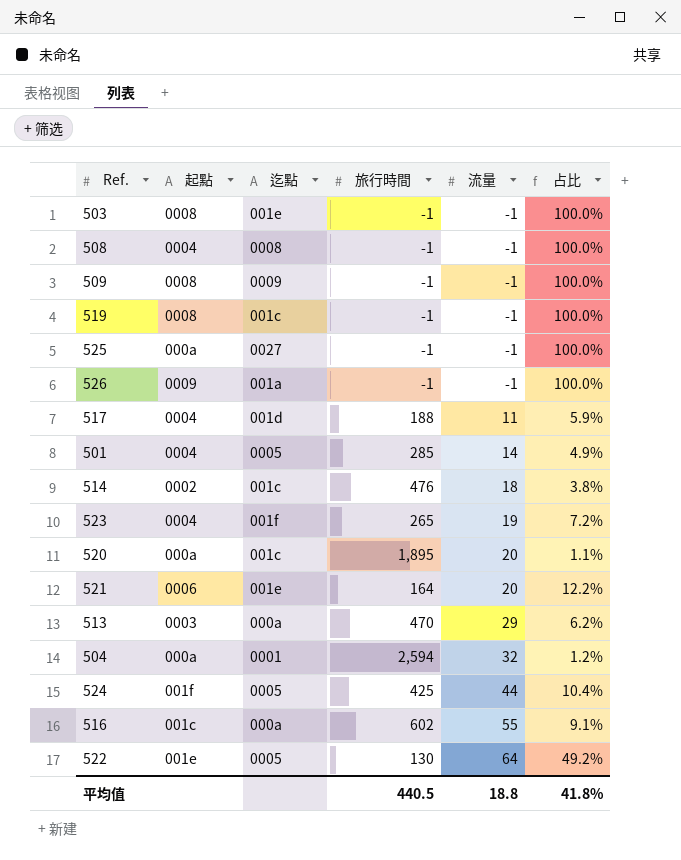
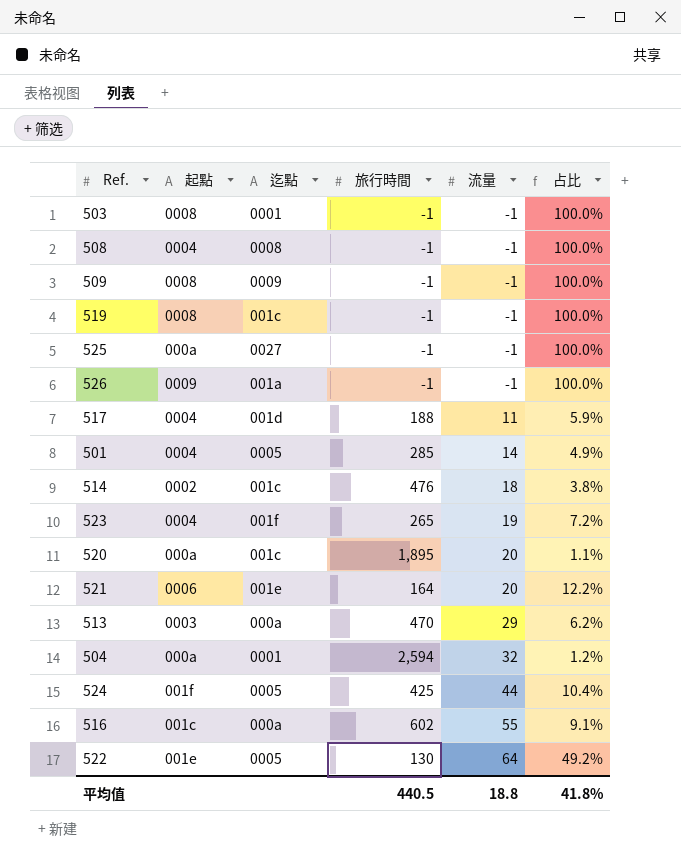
503 | 迄點: 001e -> 0001

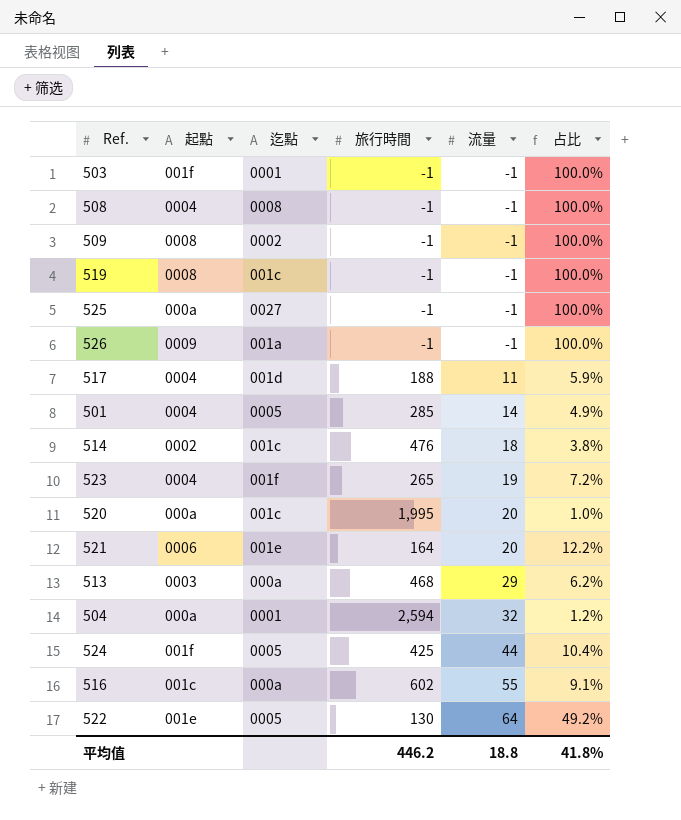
503 | 起點: 0008 -> 001f
509 | 迄點: 0009 -> 0002
520 | 旅行時間: 1,895 -> 1,995
520 | 占比: 1.1% -> 1.0%
513 | 旅行時間: 470 -> 468
平均值 | 旅行時間: 440.5 -> 446.2

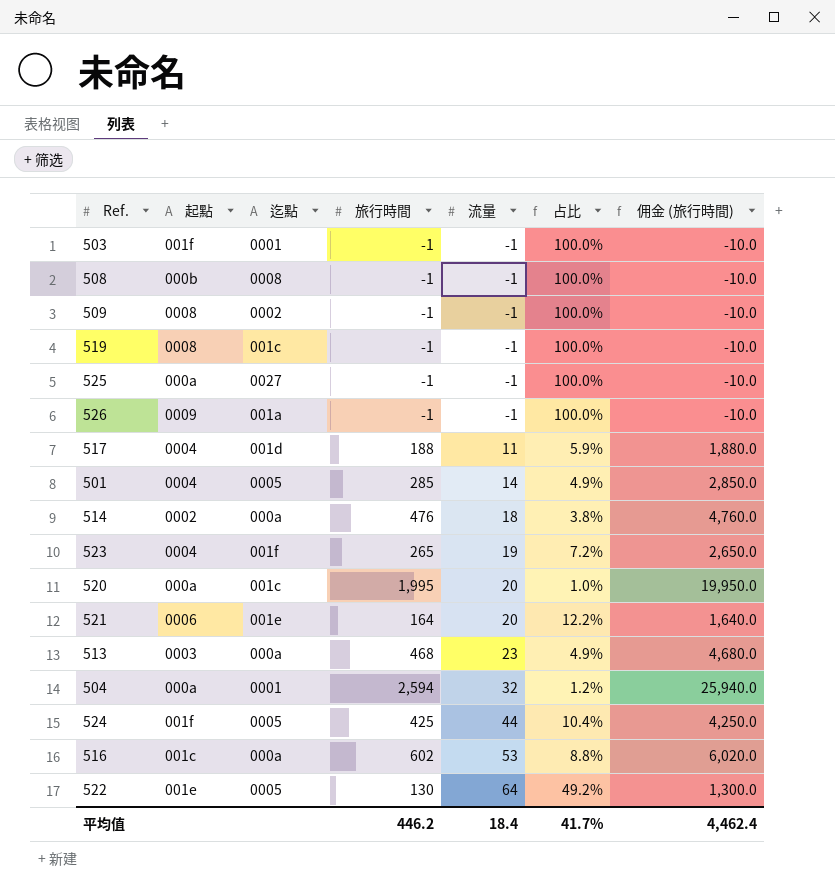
column 佣金 (旅行時間) | formula: none -> [旅行時間] * 10
508 | 起點: 0004 -> 000b
514 | 迄點: 001c -> 000a
513 | 流量: 29 -> 23
513 | 占比: 6.2% -> 4.9%
516 | 流量: 55 -> 53
516 | 占比: 9.1% -> 8.8%
平均值 | 流量: 18.8 -> 18.4
平均值 | 占比: 41.8% -> 41.7%

